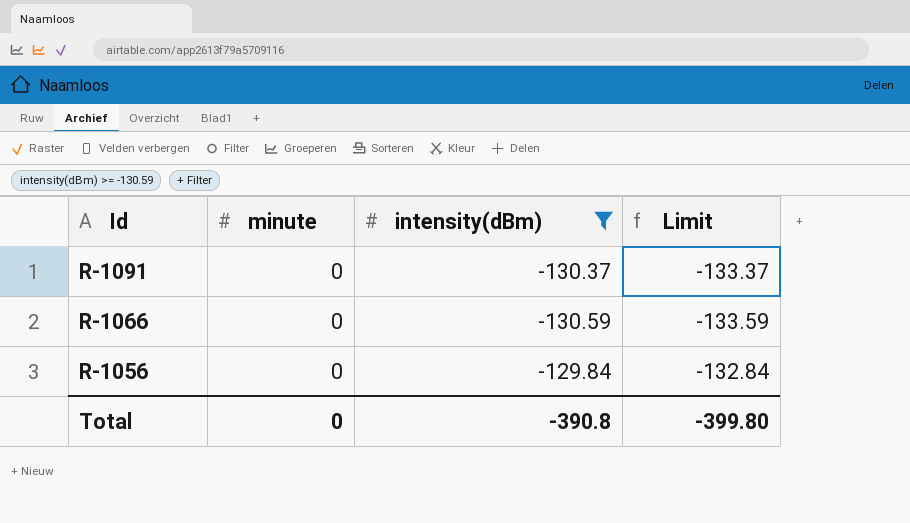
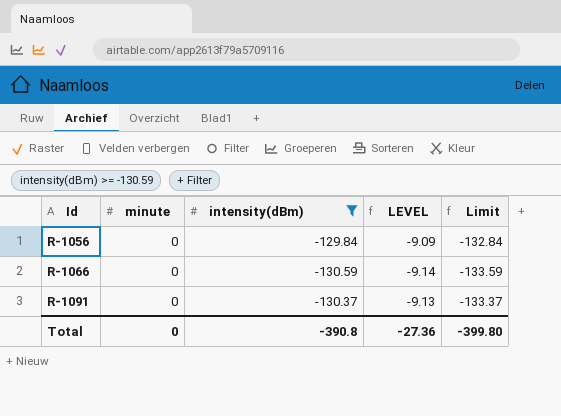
row order: Id descending -> Id ascending
column LEVEL | formula: none -> [intensity(dBm)] * 0.07

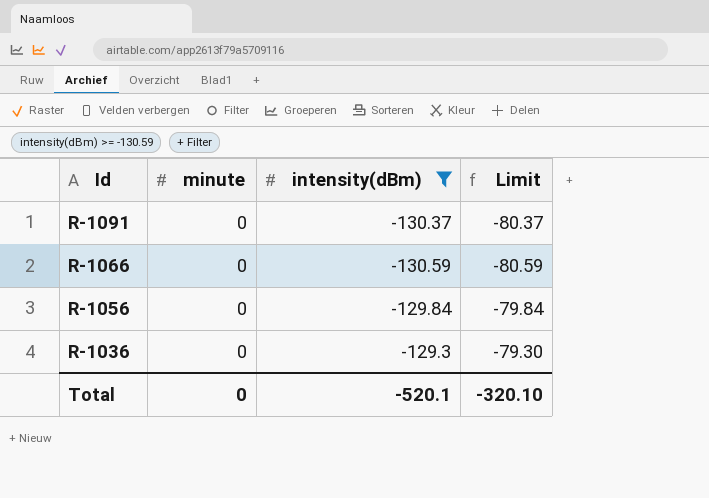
row order: Id ascending -> Id descending
column LEVEL | formula: [intensity(dBm)] * 0.07 -> none
column Limit | formula: [intensity(dBm)] - 3 -> [intensity(dBm)] + 50
row R-1036: none -> 0 | -129.3 | -79.30
Total | intensity(dBm): -390.8 -> -520.1
Total | Limit: -399.80 -> -320.10

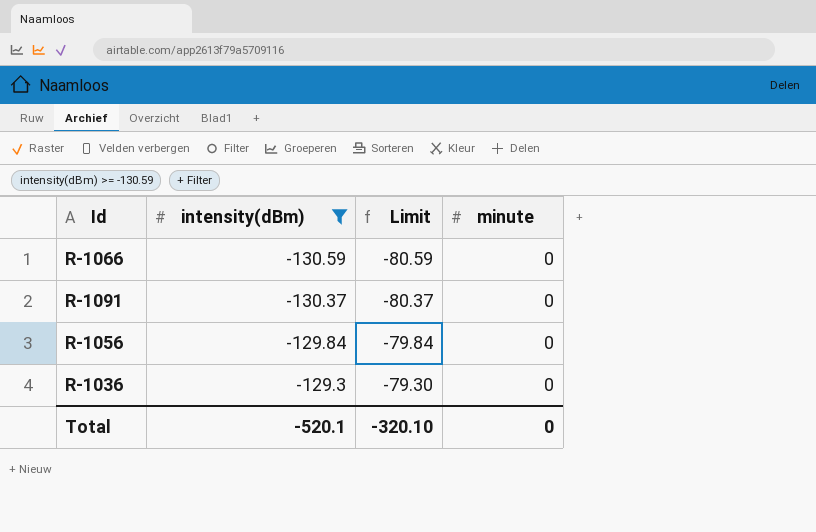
row order: Id descending -> intensity(dBm) ascending
column minute | position: 2 -> 4

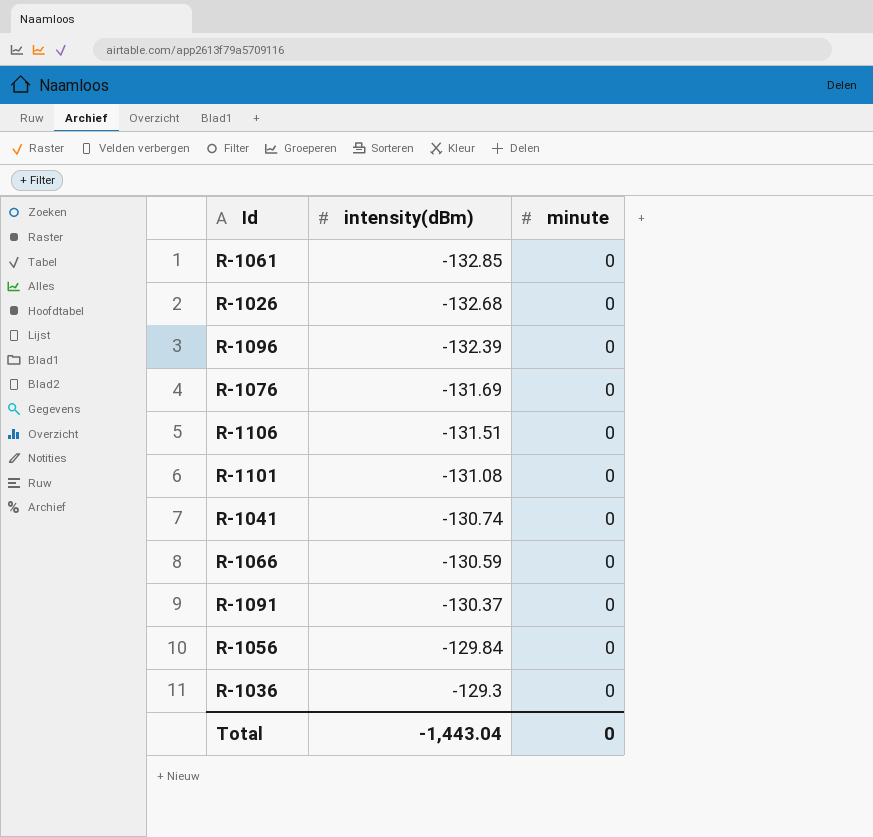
filter: intensity(dBm) >= -130.59 -> none
column Limit | formula: [intensity(dBm)] + 50 -> none
Total | intensity(dBm): -520.1 -> -1,443.04

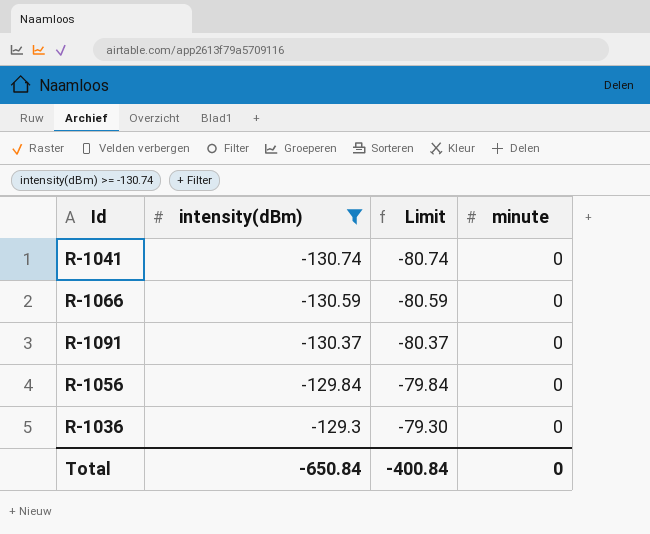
filter: none -> intensity(dBm) >= -130.74
column Limit | formula: none -> [intensity(dBm)] + 50
Total | intensity(dBm): -1,443.04 -> -650.84

